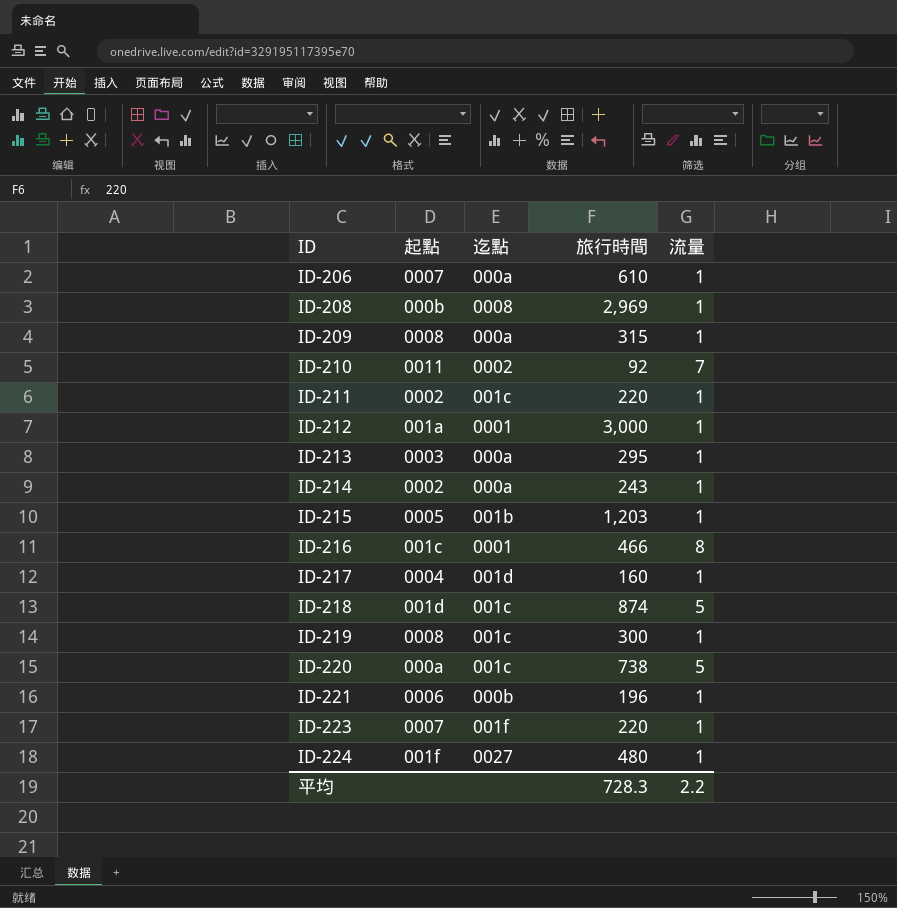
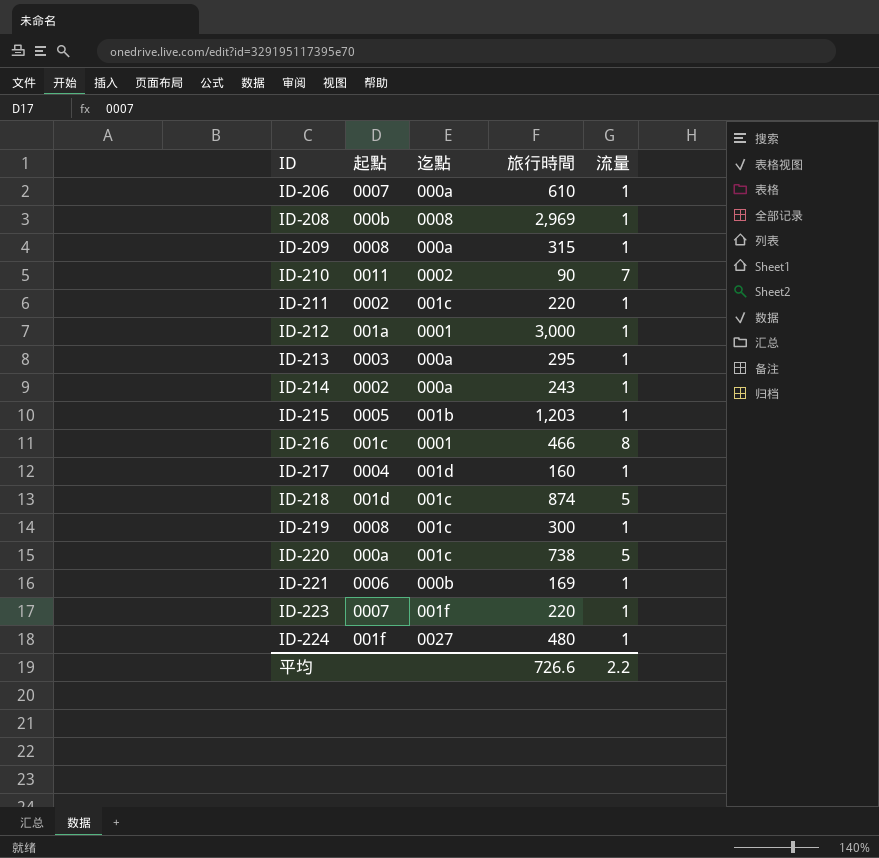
ID-210 | 旅行時間: 92 -> 90
ID-221 | 旅行時間: 196 -> 169
平均 | 旅行時間: 728.3 -> 726.6

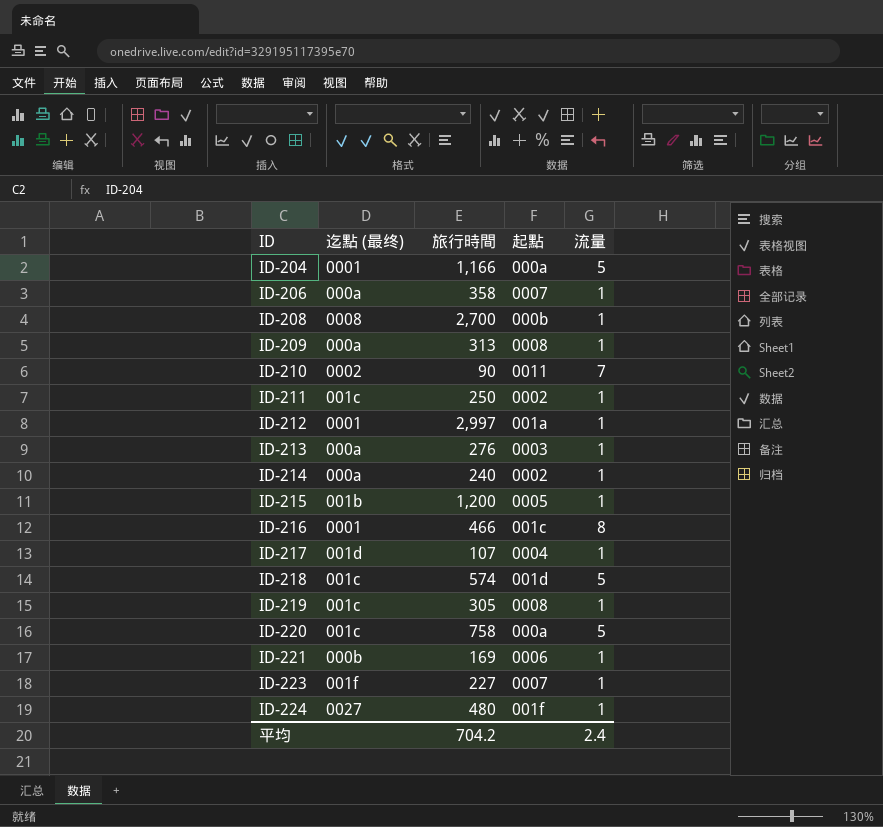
column name: 迄點 -> 迄點 (最终)
column 起點 | position: 2 -> 4
row ID-204: none -> 0001 | 1,166 | 000a | 5
ID-206 | 旅行時間: 610 -> 358
ID-208 | 旅行時間: 2,969 -> 2,700
ID-209 | 旅行時間: 315 -> 313
ID-211 | 旅行時間: 220 -> 250
ID-212 | 旅行時間: 3,000 -> 2,997
ID-213 | 旅行時間: 295 -> 276
ID-214 | 旅行時間: 243 -> 240
ID-215 | 旅行時間: 1,203 -> 1,200
ID-217 | 旅行時間: 160 -> 107
ID-218 | 旅行時間: 874 -> 574
ID-219 | 旅行時間: 300 -> 305
ID-220 | 旅行時間: 738 -> 758
ID-223 | 旅行時間: 220 -> 227
平均 | 旅行時間: 726.6 -> 704.2
平均 | 流量: 2.2 -> 2.4

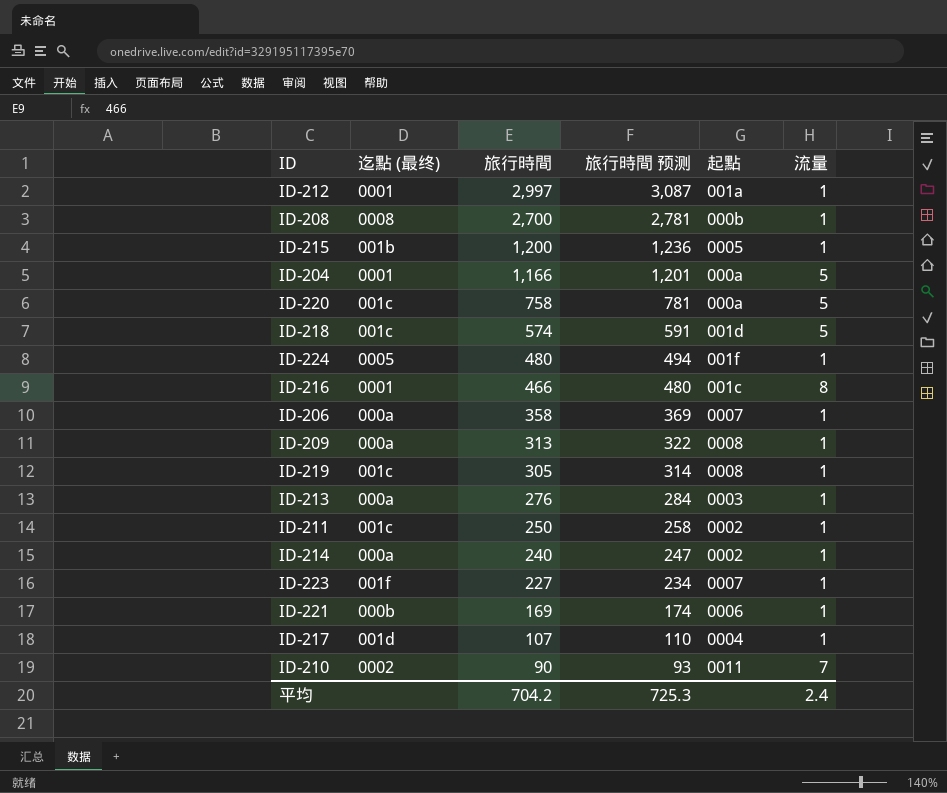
row order: ID ascending -> 旅行時間 descending
column 旅行時間 预测 | formula: none -> [旅行時間] * 1.03
ID-224 | 迄點 (最终): 0027 -> 0005

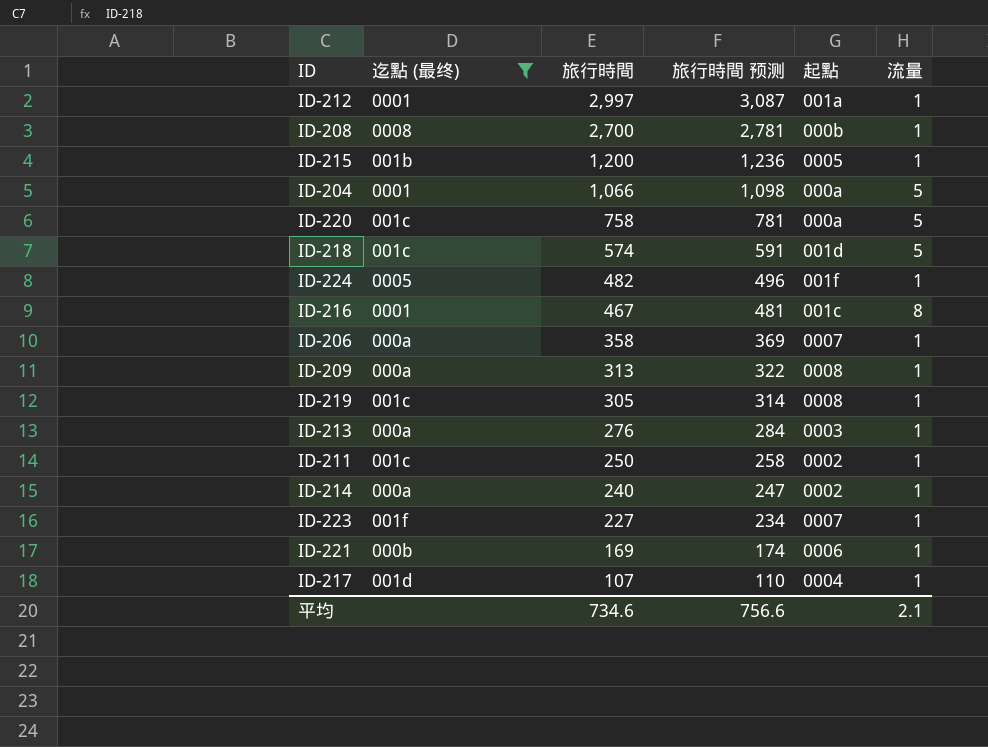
filter: none -> 迄點 (最终) != 0002
ID-204 | 旅行時間: 1,166 -> 1,066
ID-204 | 旅行時間 预测: 1,201 -> 1,098
ID-224 | 旅行時間: 480 -> 482
ID-224 | 旅行時間 预测: 494 -> 496
ID-216 | 旅行時間: 466 -> 467
ID-216 | 旅行時間 预测: 480 -> 481
平均 | 旅行時間: 704.2 -> 734.6
平均 | 旅行時間 预测: 725.3 -> 756.6
平均 | 流量: 2.4 -> 2.1

